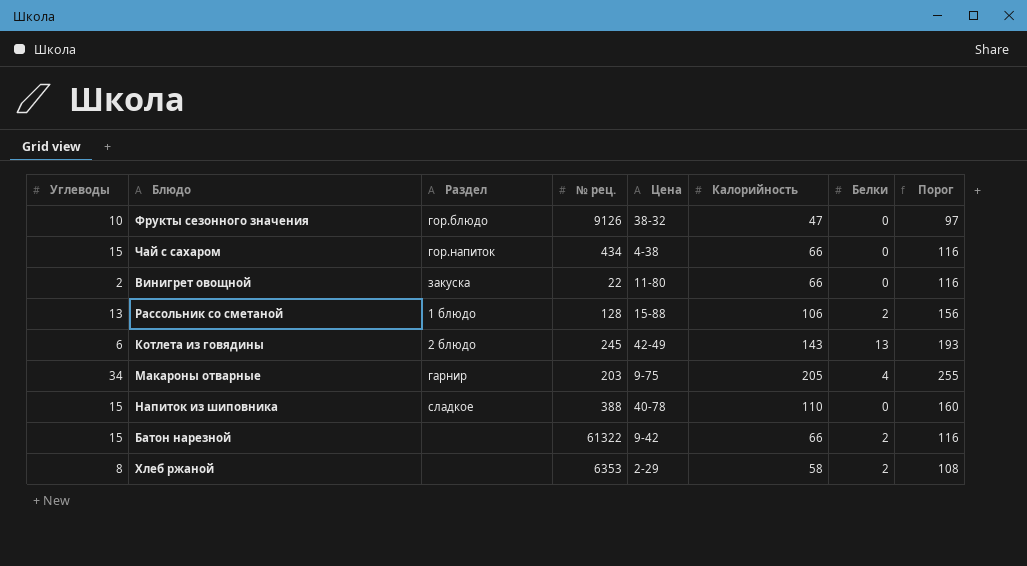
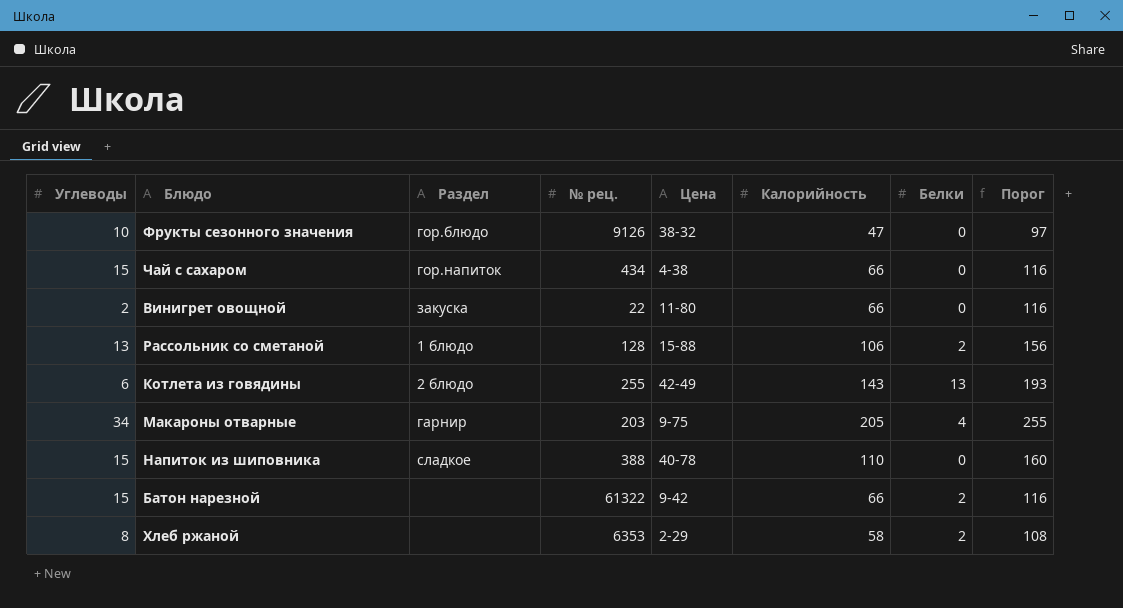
Котлета из говядины | № рец.: 245 -> 255

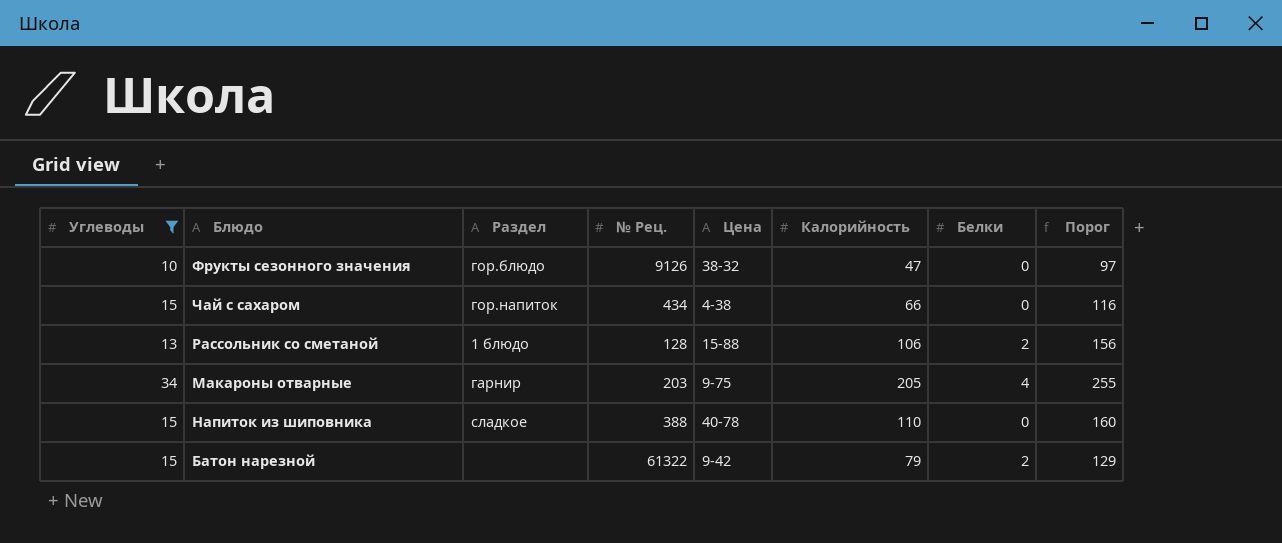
filter: none -> Углеводы >= 10
column name: № рец. -> № Рец.
Батон нарезной | Калорийность: 66 -> 79
Батон нарезной | Порог: 116 -> 129

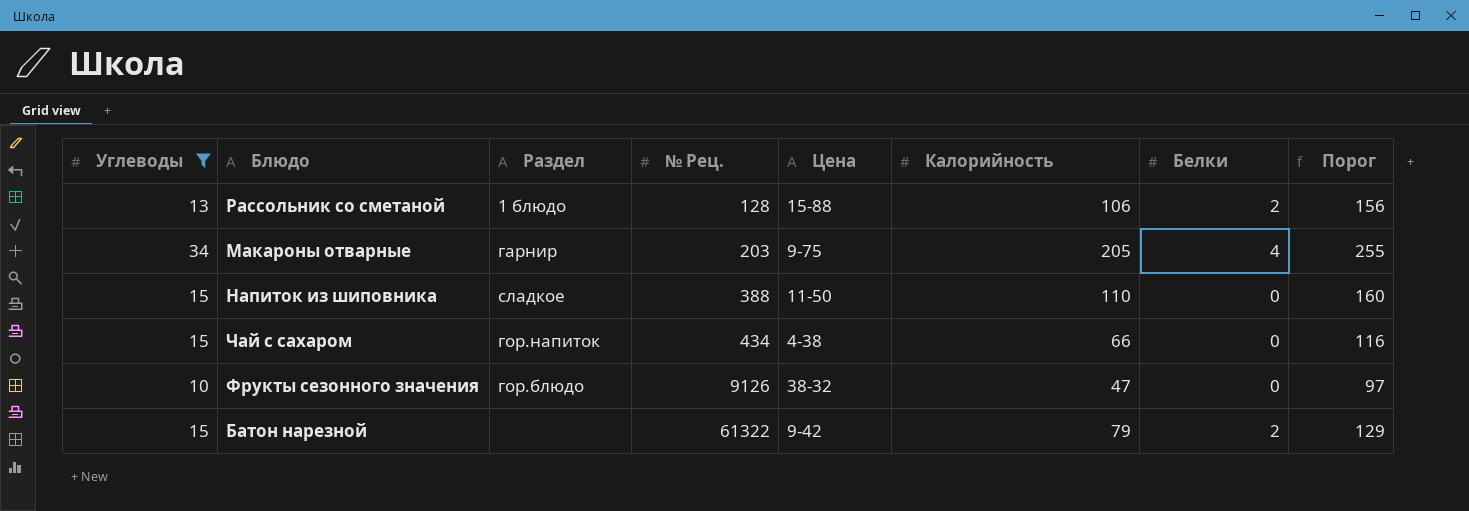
row order: none -> № Рец. ascending
Напиток из шиповника | Цена: 40-78 -> 11-50

